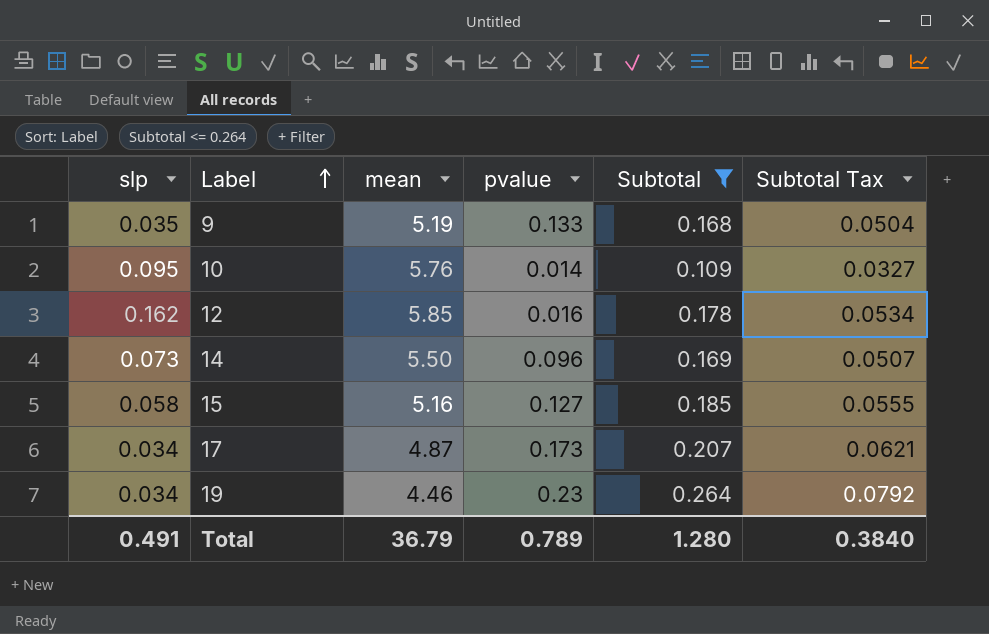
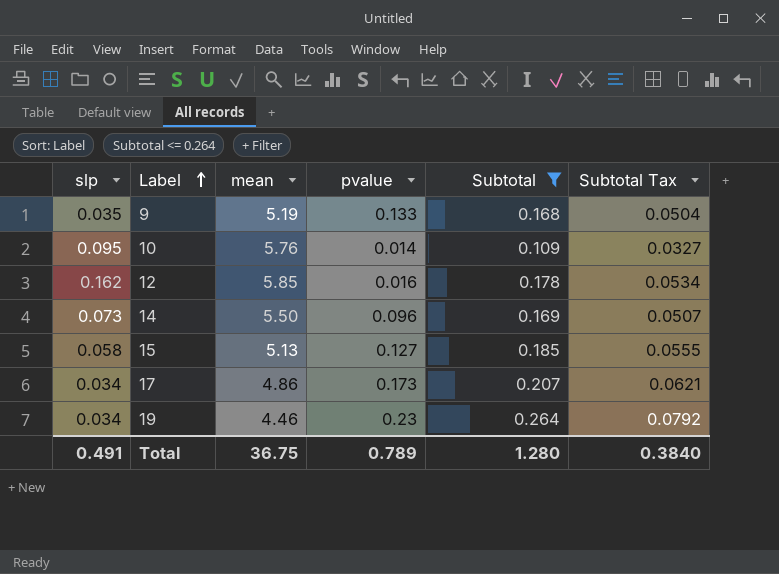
15 | mean: 5.16 -> 5.13
17 | mean: 4.87 -> 4.86
Total | mean: 36.79 -> 36.75

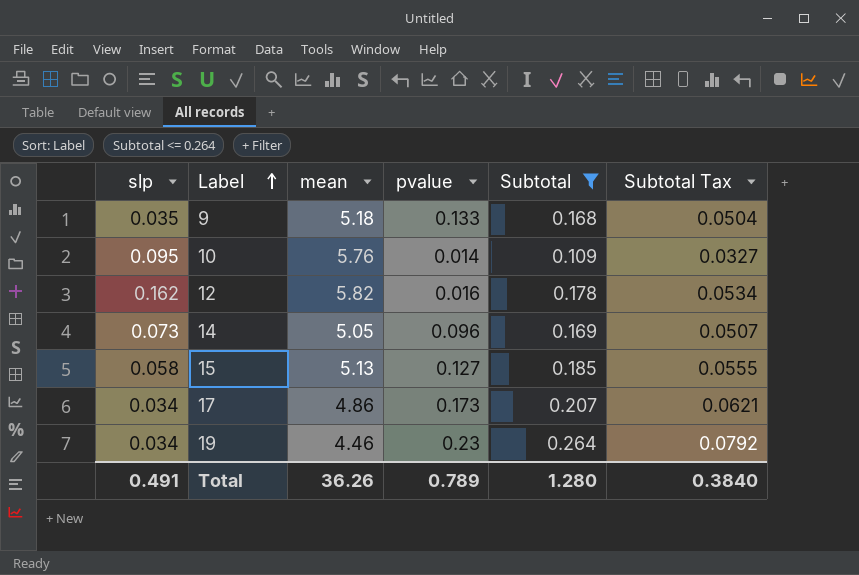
9 | mean: 5.19 -> 5.18
12 | mean: 5.85 -> 5.82
14 | mean: 5.50 -> 5.05
Total | mean: 36.75 -> 36.26

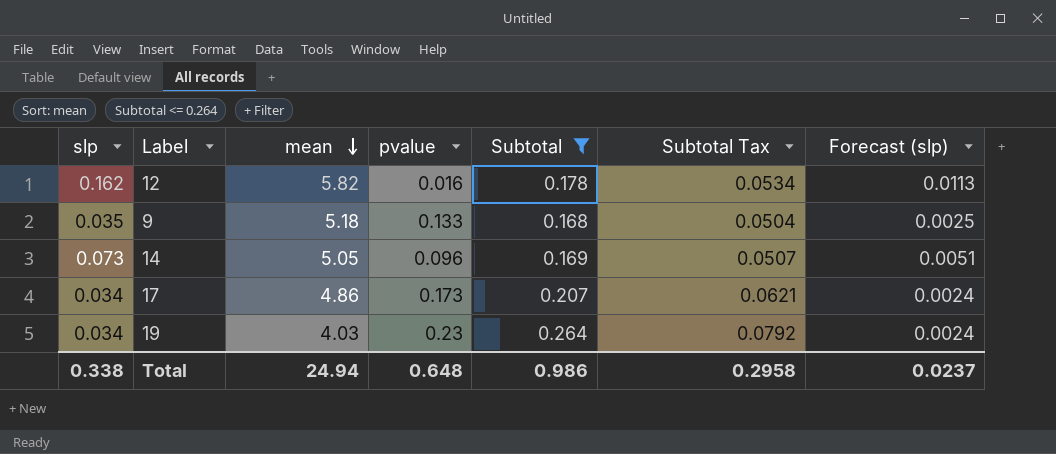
row order: Label ascending -> mean descending
column Forecast (slp) | formula: none -> [slp] * 0.07
row 10: 0.095 | 5.76 | 0.014 | 0.109 | 0.0327 -> none
row 15: 0.058 | 5.13 | 0.127 | 0.185 | 0.0555 -> none
19 | mean: 4.46 -> 4.03
Total | slp: 0.491 -> 0.338
Total | mean: 36.26 -> 24.94
Total | pvalue: 0.789 -> 0.648
Total | Subtotal: 1.280 -> 0.986
Total | Subtotal Tax: 0.3840 -> 0.2958

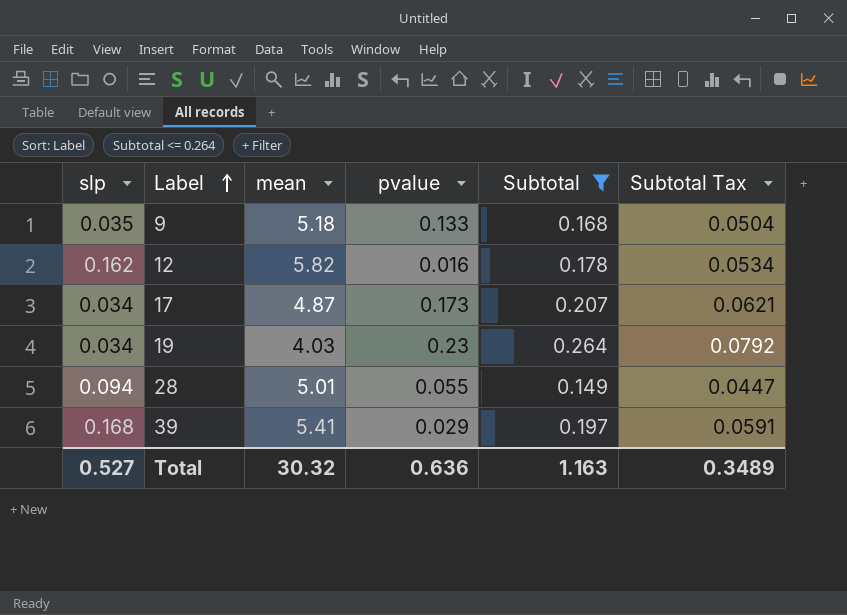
row order: mean descending -> Label ascending
column Forecast (slp) | formula: [slp] * 0.07 -> none
row 14: 0.073 | 5.05 | 0.096 | 0.169 | 0.0507 | 0.0051 -> none
17 | mean: 4.86 -> 4.87
row 28: none -> 0.094 | 5.01 | 0.055 | 0.149 | 0.0447
row 39: none -> 0.168 | 5.41 | 0.029 | 0.197 | 0.0591
Total | slp: 0.338 -> 0.527
Total | mean: 24.94 -> 30.32
Total | pvalue: 0.648 -> 0.636
Total | Subtotal: 0.986 -> 1.163
Total | Subtotal Tax: 0.2958 -> 0.3489

